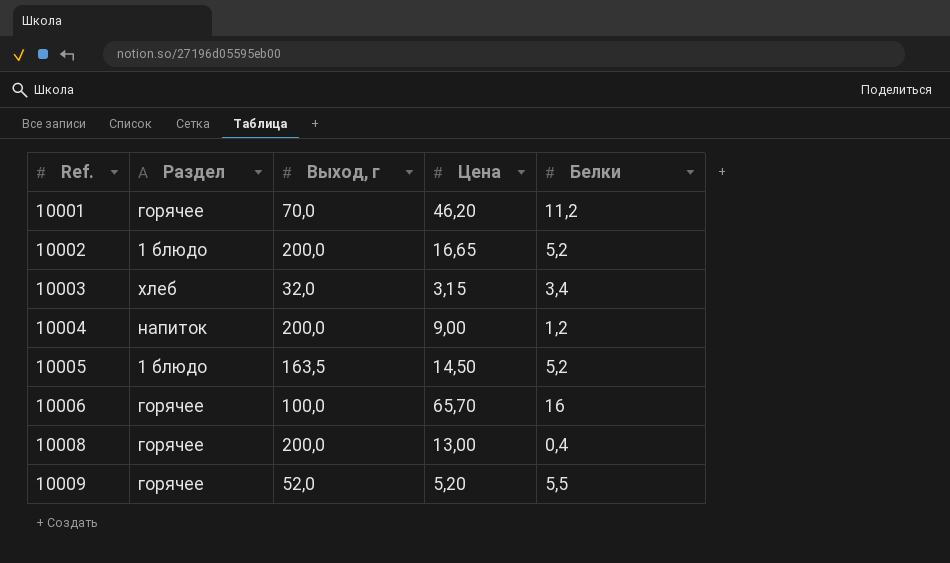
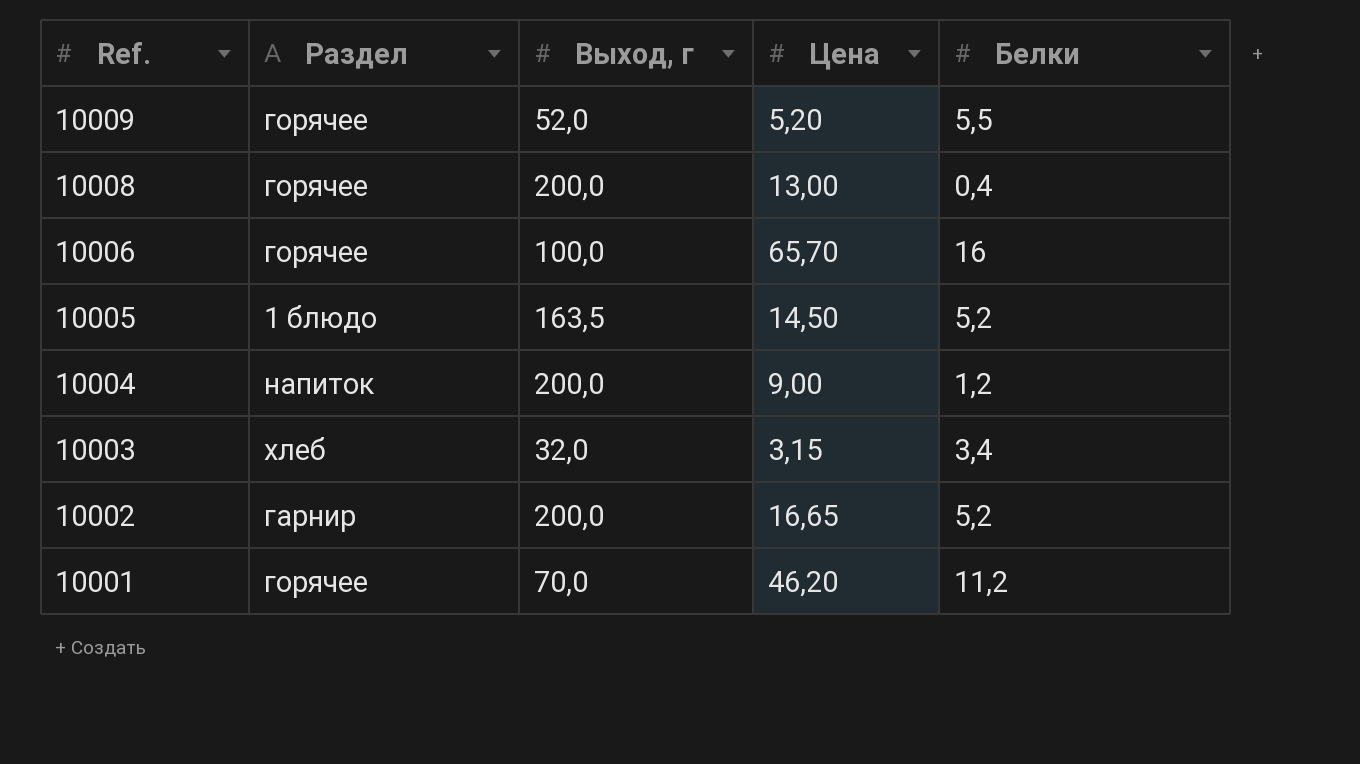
row order: Ref. ascending -> Ref. descending
10002 | Раздел: 1 блюдо -> гарнир

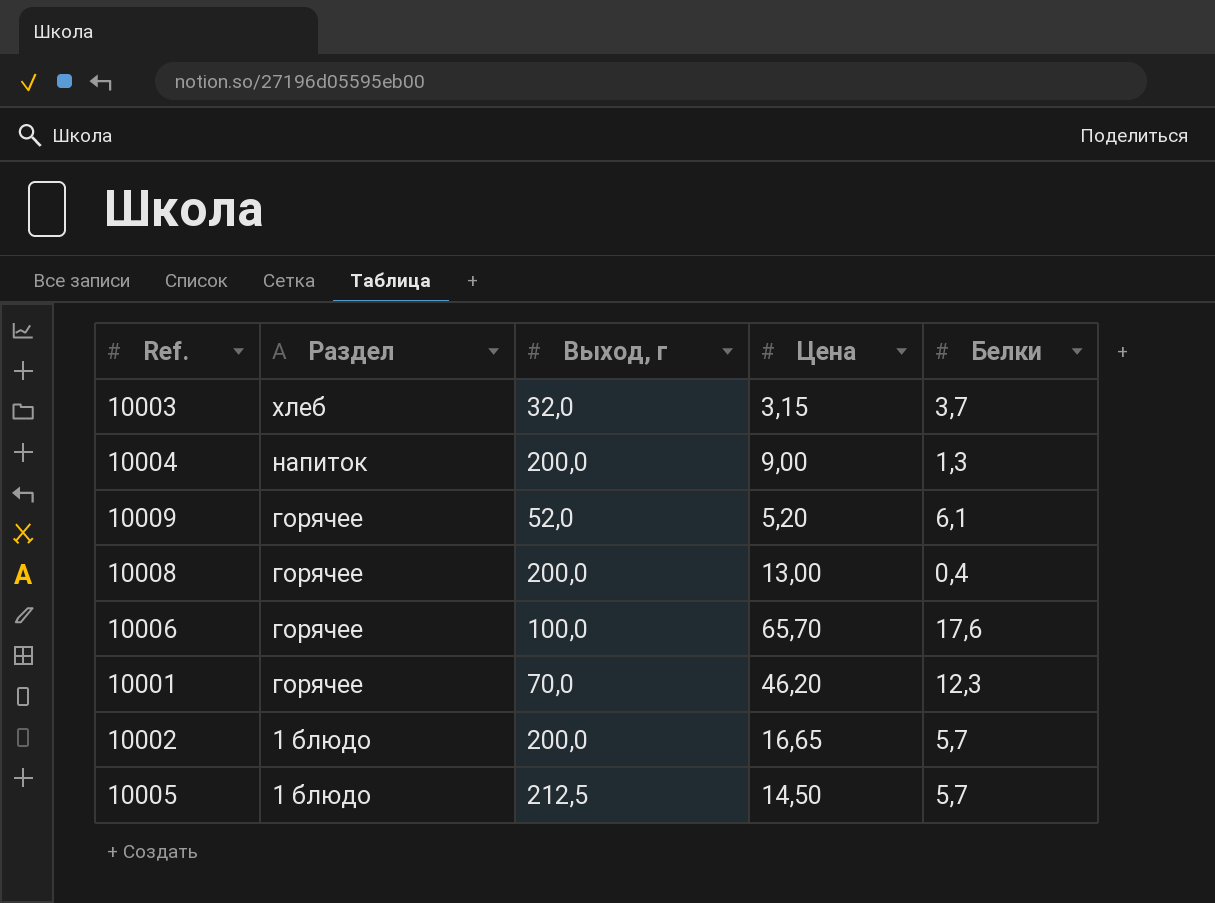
row order: Ref. descending -> Раздел descending
10003 | Белки: 3,4 -> 3,7
10004 | Белки: 1,2 -> 1,3
10009 | Белки: 5,5 -> 6,1
10006 | Белки: 16 -> 17,6
10001 | Белки: 11,2 -> 12,3
10002 | Раздел: гарнир -> 1 блюдо
10002 | Белки: 5,2 -> 5,7
10005 | Выход, г: 163,5 -> 212,5
10005 | Белки: 5,2 -> 5,7

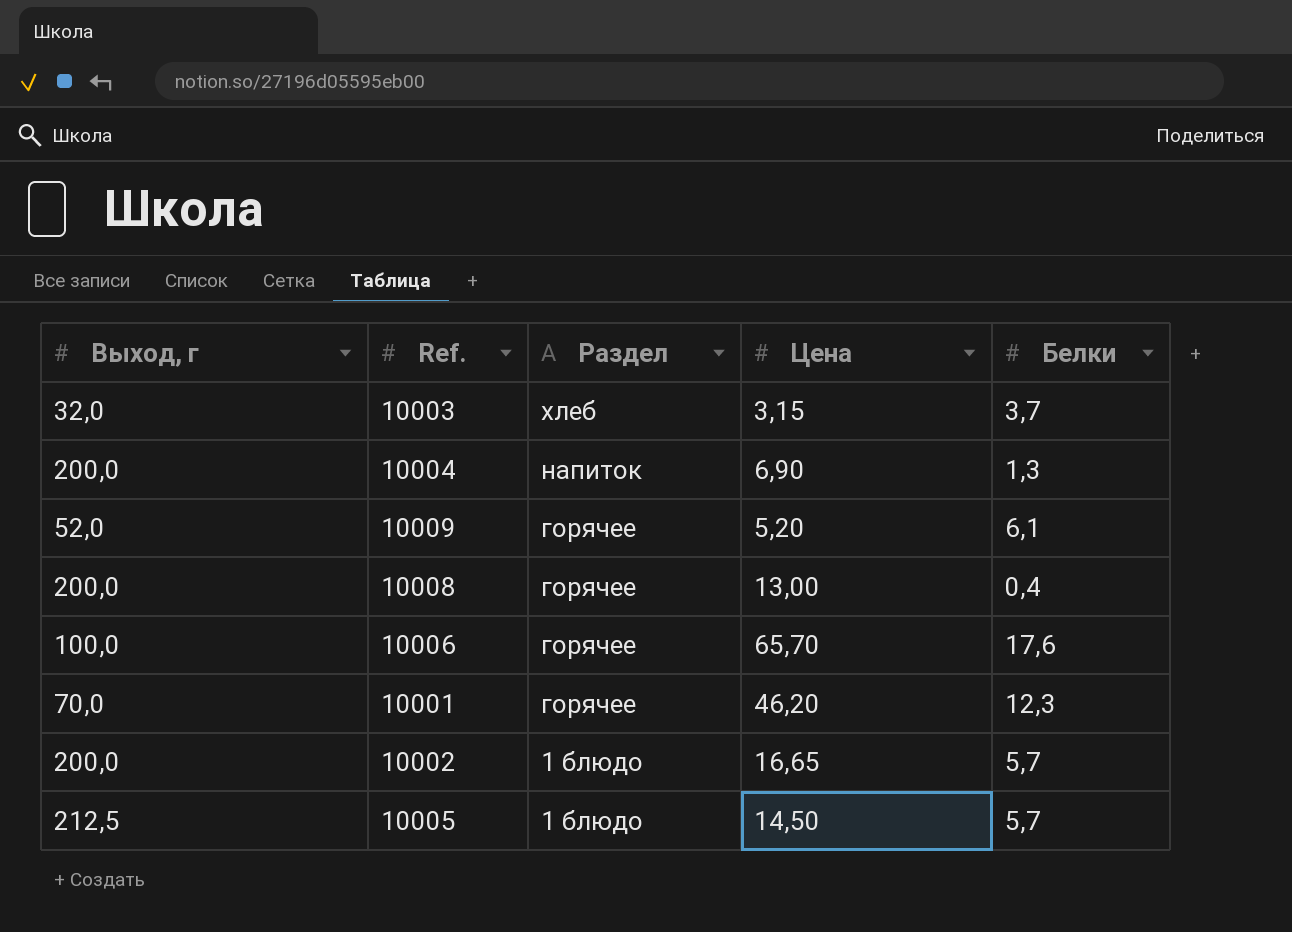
column Выход, г | position: 3 -> 1
10004 | Цена: 9,00 -> 6,90

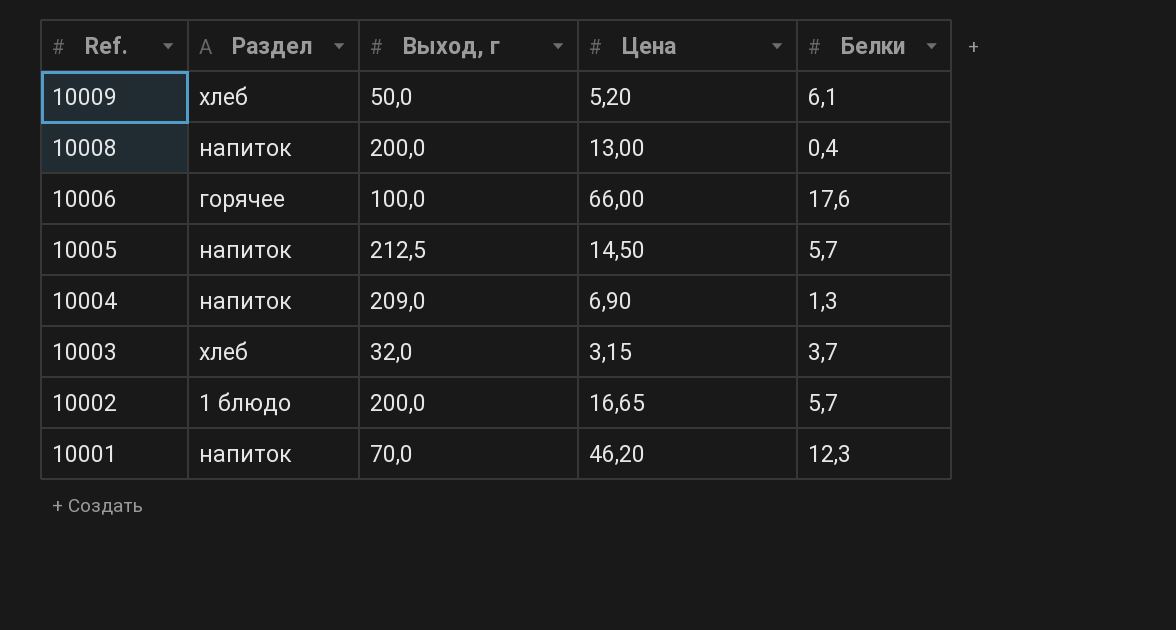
row order: Раздел descending -> Ref. descending
column Выход, г | position: 1 -> 3
10009 | Раздел: горячее -> хлеб
10009 | Выход, г: 52,0 -> 50,0
10008 | Раздел: горячее -> напиток
10006 | Цена: 65,70 -> 66,00
10005 | Раздел: 1 блюдо -> напиток
10004 | Выход, г: 200,0 -> 209,0
10001 | Раздел: горячее -> напиток

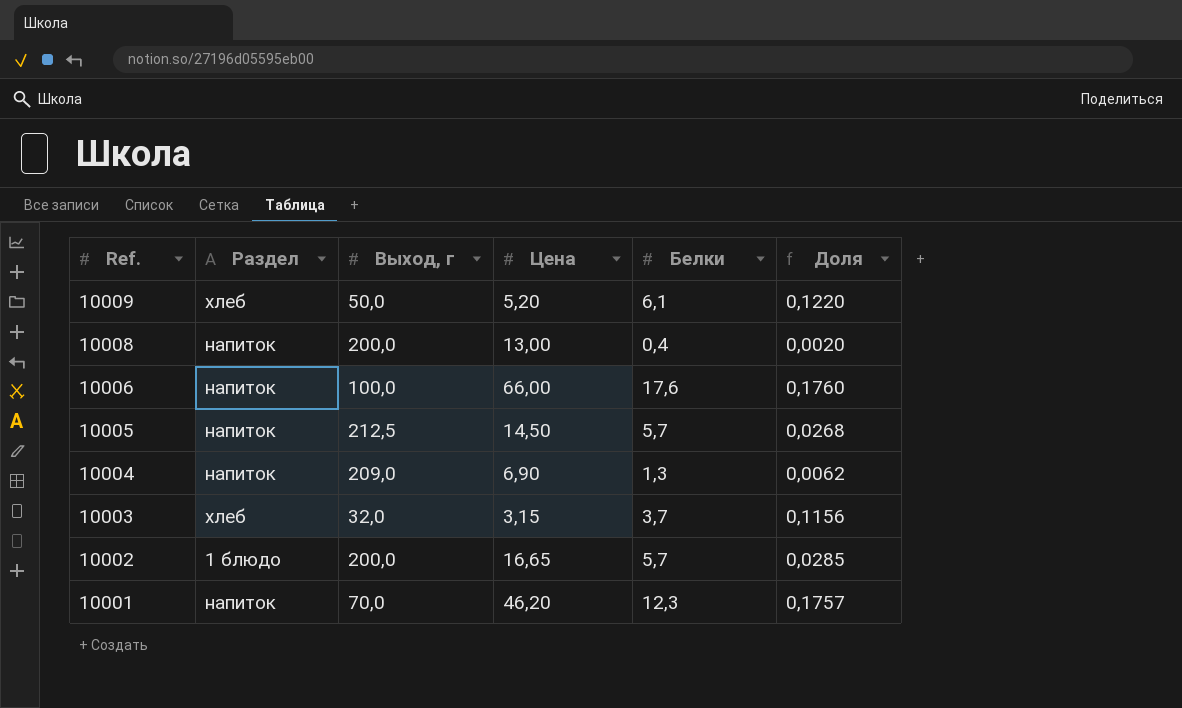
column Доля | formula: none -> [Белки] / [Выход, г]
10006 | Раздел: горячее -> напиток

